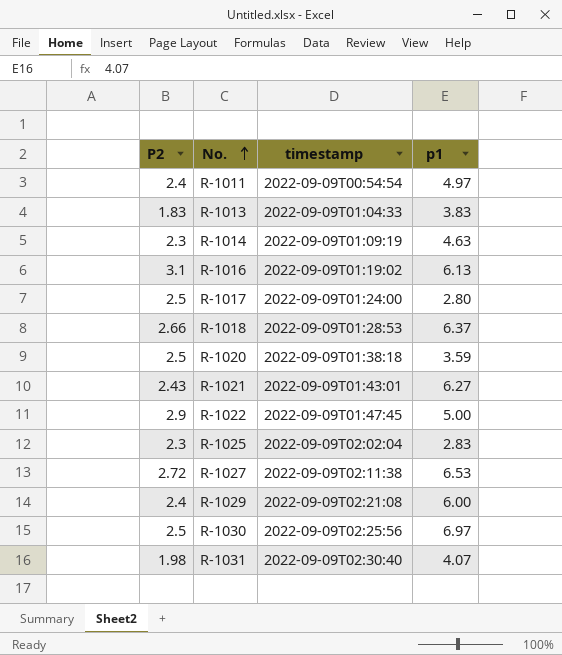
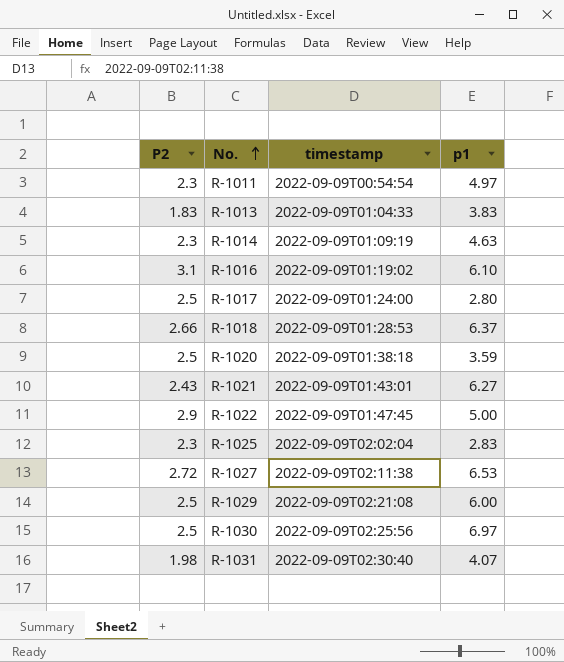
R-1011 | P2: 2.4 -> 2.3
R-1016 | p1: 6.13 -> 6.10
R-1029 | P2: 2.4 -> 2.5

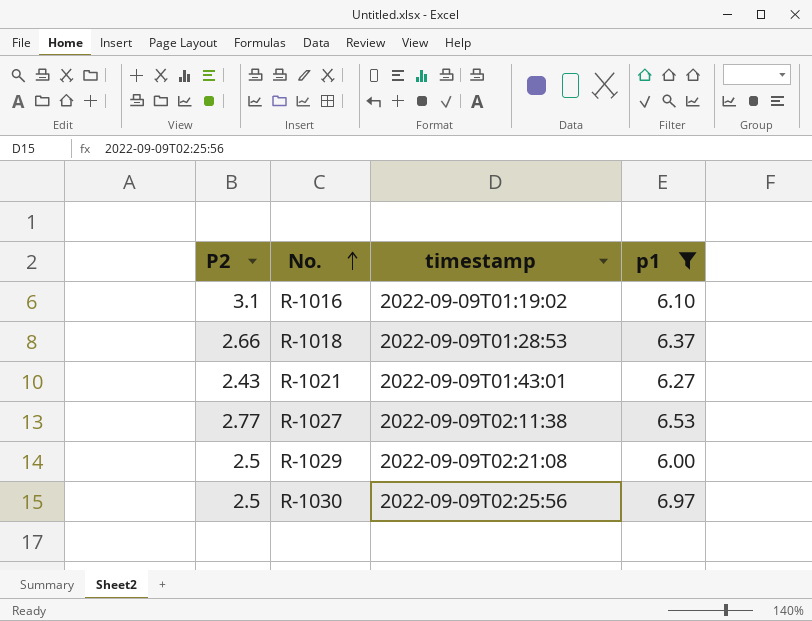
filter: none -> p1 >= 6.00
R-1027 | P2: 2.72 -> 2.77

